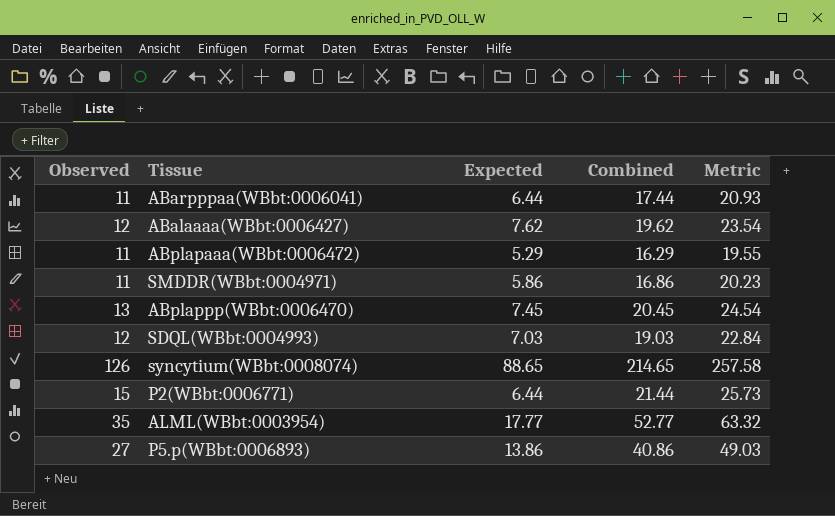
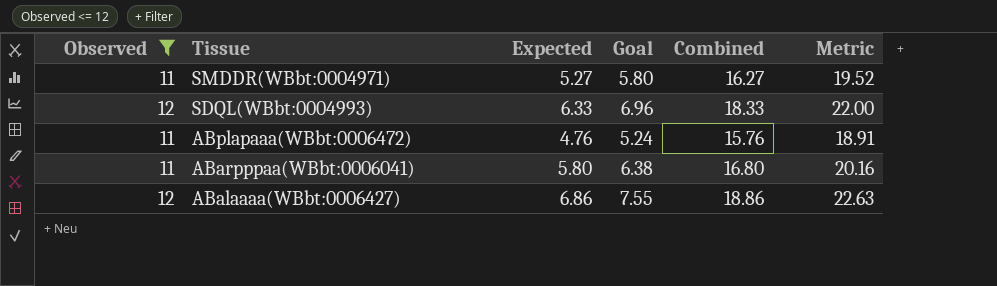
filter: none -> Observed <= 12
row order: none -> Tissue descending
column Goal | formula: none -> [Expected] * 1.1
SMDDR(WBbt:0004971) | Expected: 5.86 -> 5.27
SMDDR(WBbt:0004971) | Combined: 16.86 -> 16.27
SMDDR(WBbt:0004971) | Metric: 20.23 -> 19.52
SDQL(WBbt:0004993) | Expected: 7.03 -> 6.33
SDQL(WBbt:0004993) | Combined: 19.03 -> 18.33
SDQL(WBbt:0004993) | Metric: 22.84 -> 22.00
ABplapaaa(WBbt:0006472) | Expected: 5.29 -> 4.76
ABplapaaa(WBbt:0006472) | Combined: 16.29 -> 15.76
ABplapaaa(WBbt:0006472) | Metric: 19.55 -> 18.91
ABarpppaa(WBbt:0006041) | Expected: 6.44 -> 5.80
ABarpppaa(WBbt:0006041) | Combined: 17.44 -> 16.80
ABarpppaa(WBbt:0006041) | Metric: 20.93 -> 20.16
ABalaaaa(WBbt:0006427) | Expected: 7.62 -> 6.86
ABalaaaa(WBbt:0006427) | Combined: 19.62 -> 18.86
ABalaaaa(WBbt:0006427) | Metric: 23.54 -> 22.63

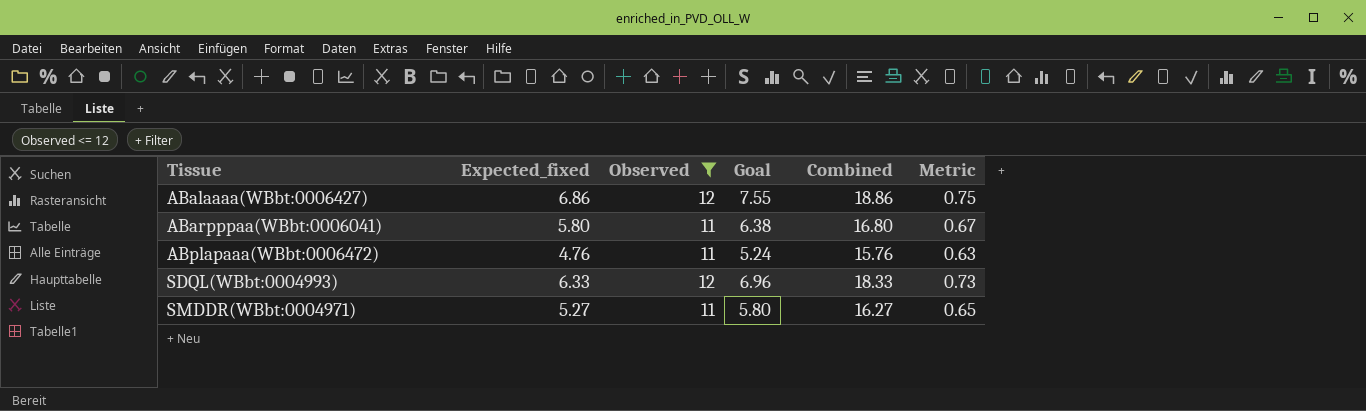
row order: Tissue descending -> Tissue ascending
column name: Expected -> Expected_fixed
column Observed | position: 1 -> 3
column Metric | formula: [Combined] * 1.2 -> [Combined] * 0.04

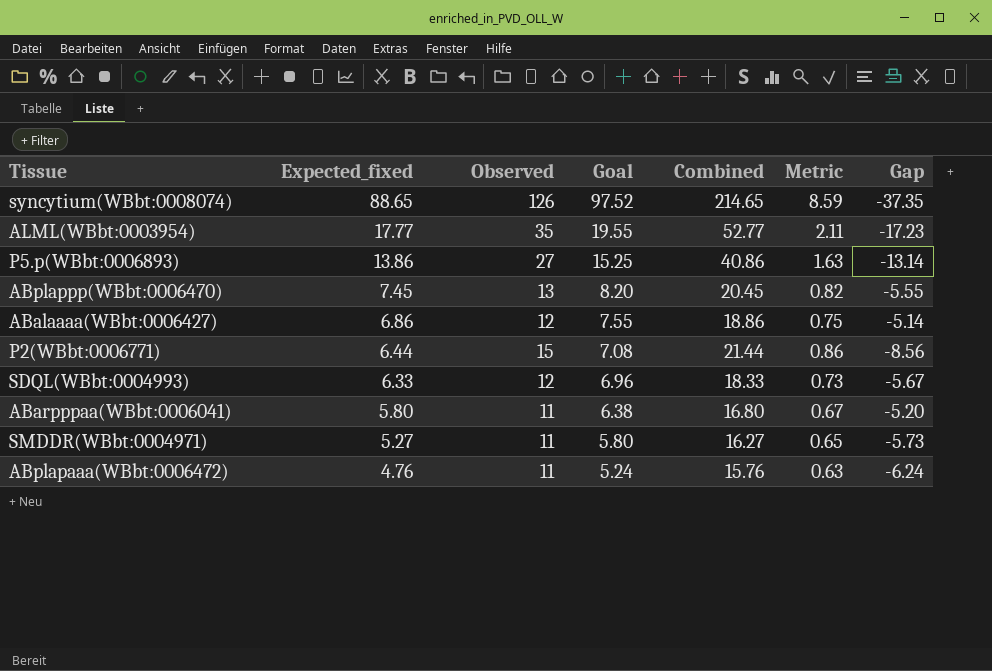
filter: Observed <= 12 -> none
row order: Tissue ascending -> Expected_fixed descending
column Gap | formula: none -> [Expected_fixed] - [Observed]

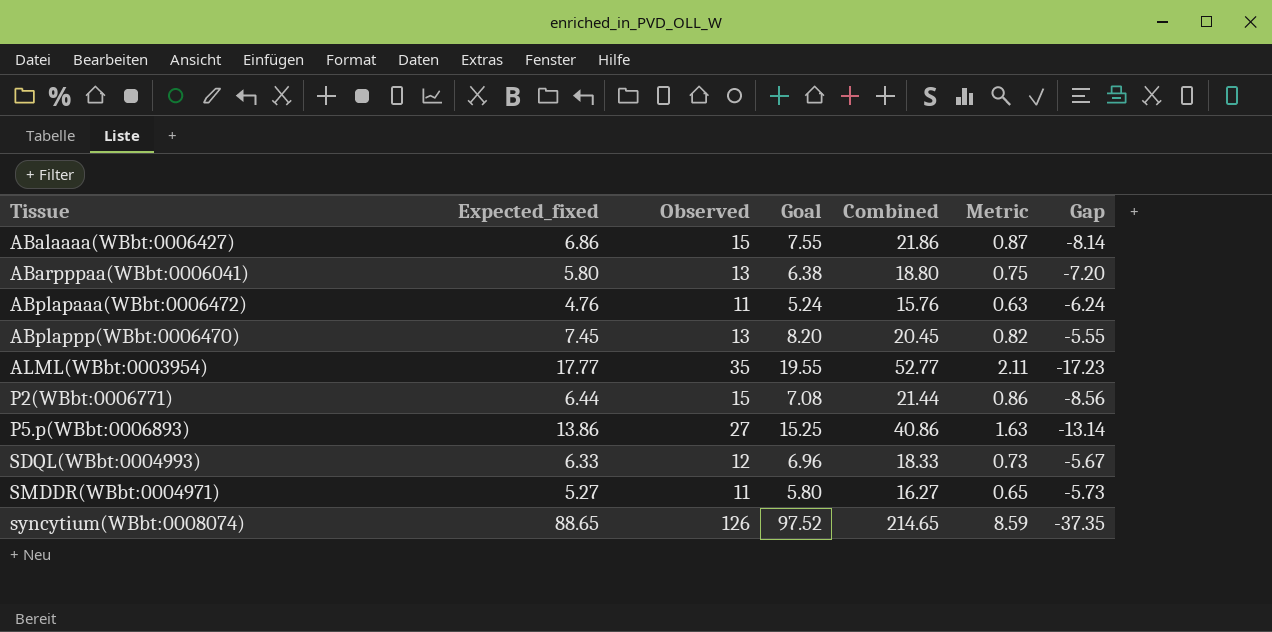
row order: Expected_fixed descending -> Tissue ascending
ABalaaaa(WBbt:0006427) | Observed: 12 -> 15
ABalaaaa(WBbt:0006427) | Combined: 18.86 -> 21.86
ABalaaaa(WBbt:0006427) | Metric: 0.75 -> 0.87
ABalaaaa(WBbt:0006427) | Gap: -5.14 -> -8.14
ABarpppaa(WBbt:0006041) | Observed: 11 -> 13
ABarpppaa(WBbt:0006041) | Combined: 16.80 -> 18.80
ABarpppaa(WBbt:0006041) | Metric: 0.67 -> 0.75
ABarpppaa(WBbt:0006041) | Gap: -5.20 -> -7.20

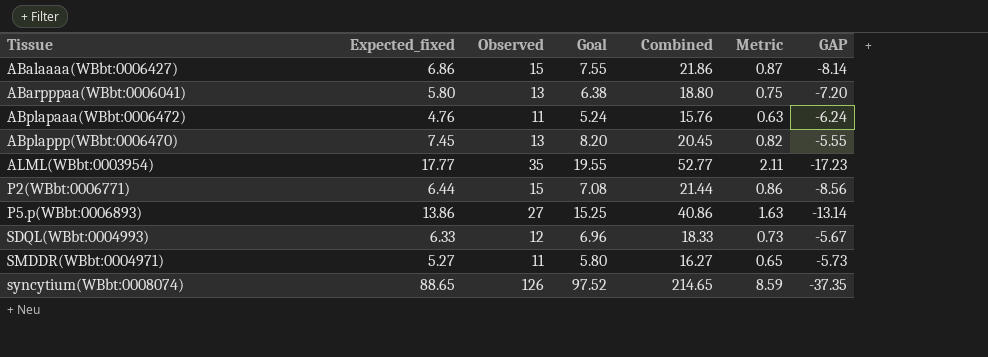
column name: Gap -> GAP

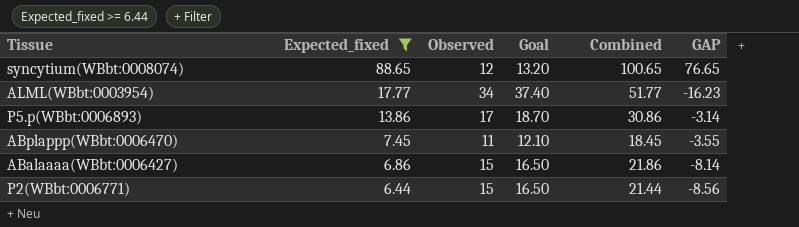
filter: none -> Expected_fixed >= 6.44
row order: Tissue ascending -> Expected_fixed descending
column Metric | formula: [Combined] * 0.04 -> none
column Goal | formula: [Expected_fixed] * 1.1 -> [Observed] * 1.1
syncytium(WBbt:0008074) | Observed: 126 -> 12
syncytium(WBbt:0008074) | Combined: 214.65 -> 100.65
syncytium(WBbt:0008074) | GAP: -37.35 -> 76.65
ALML(WBbt:0003954) | Observed: 35 -> 34
ALML(WBbt:0003954) | Combined: 52.77 -> 51.77
ALML(WBbt:0003954) | GAP: -17.23 -> -16.23
P5.p(WBbt:0006893) | Observed: 27 -> 17
P5.p(WBbt:0006893) | Combined: 40.86 -> 30.86
P5.p(WBbt:0006893) | GAP: -13.14 -> -3.14
ABplappp(WBbt:0006470) | Observed: 13 -> 11
ABplappp(WBbt:0006470) | Combined: 20.45 -> 18.45
ABplappp(WBbt:0006470) | GAP: -5.55 -> -3.55

